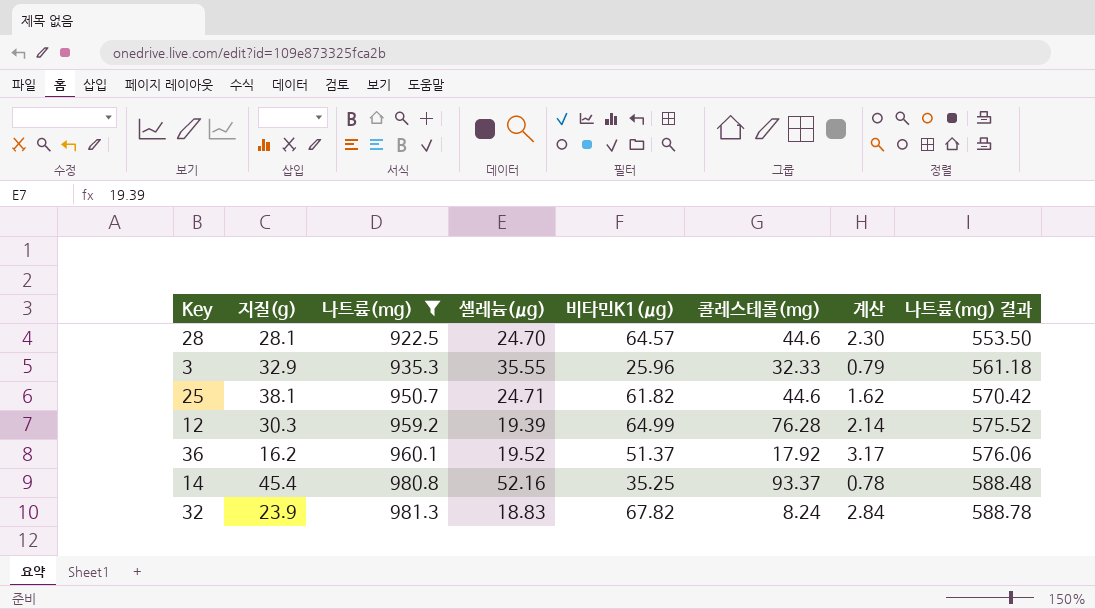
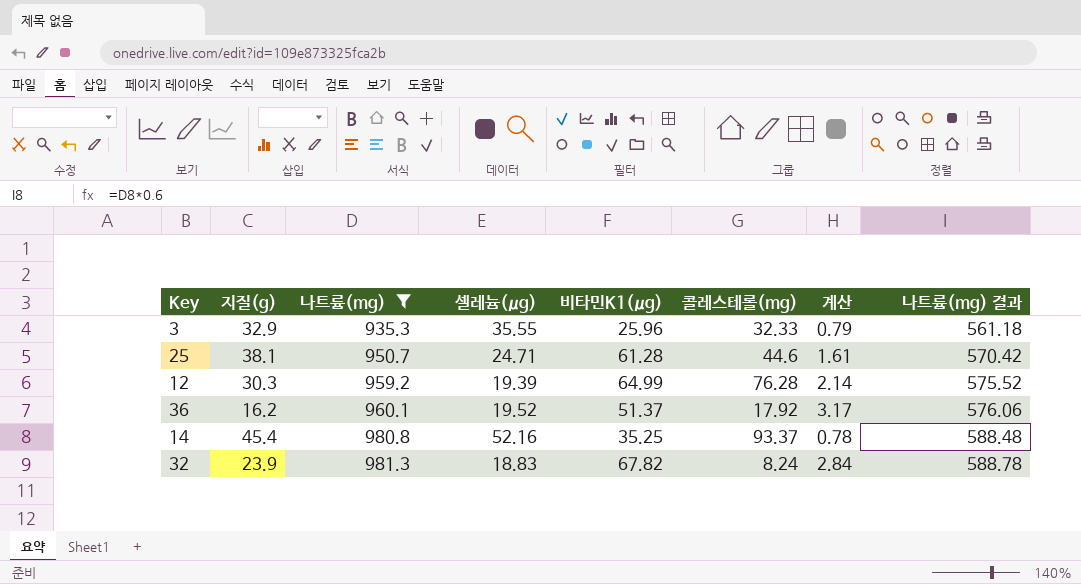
row 28: 28.1 | 922.5 | 24.70 | 64.57 | 44.6 | 2.30 | 553.50 -> none
25 | 비타민K1(μg): 61.82 -> 61.28
25 | 계산: 1.62 -> 1.61

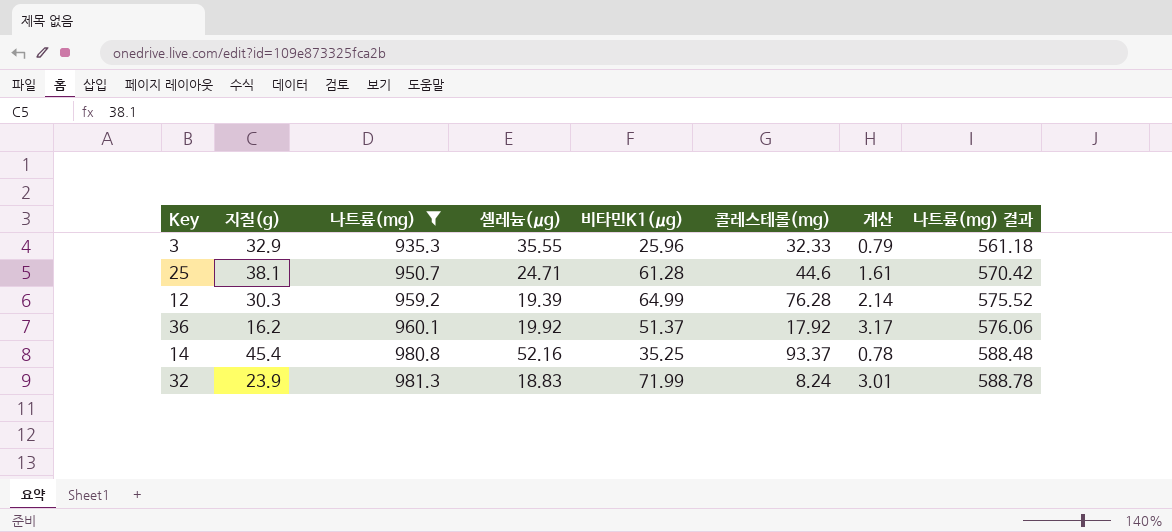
36 | 셀레늄(μg): 19.52 -> 19.92
32 | 비타민K1(μg): 67.82 -> 71.99
32 | 계산: 2.84 -> 3.01

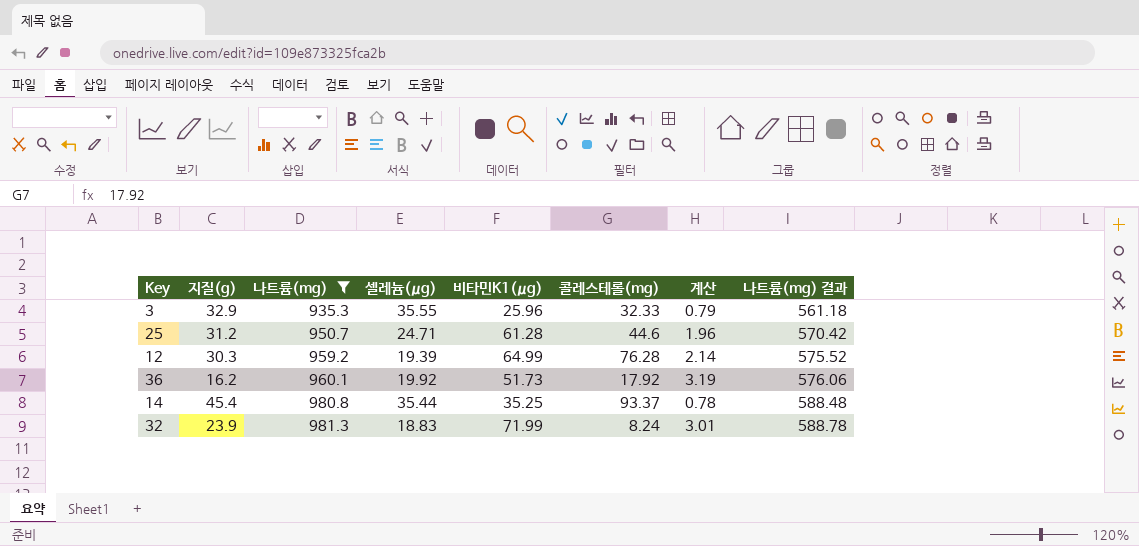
25 | 지질(g): 38.1 -> 31.2
25 | 계산: 1.61 -> 1.96
36 | 비타민K1(μg): 51.37 -> 51.73
36 | 계산: 3.17 -> 3.19
14 | 셀레늄(μg): 52.16 -> 35.44

